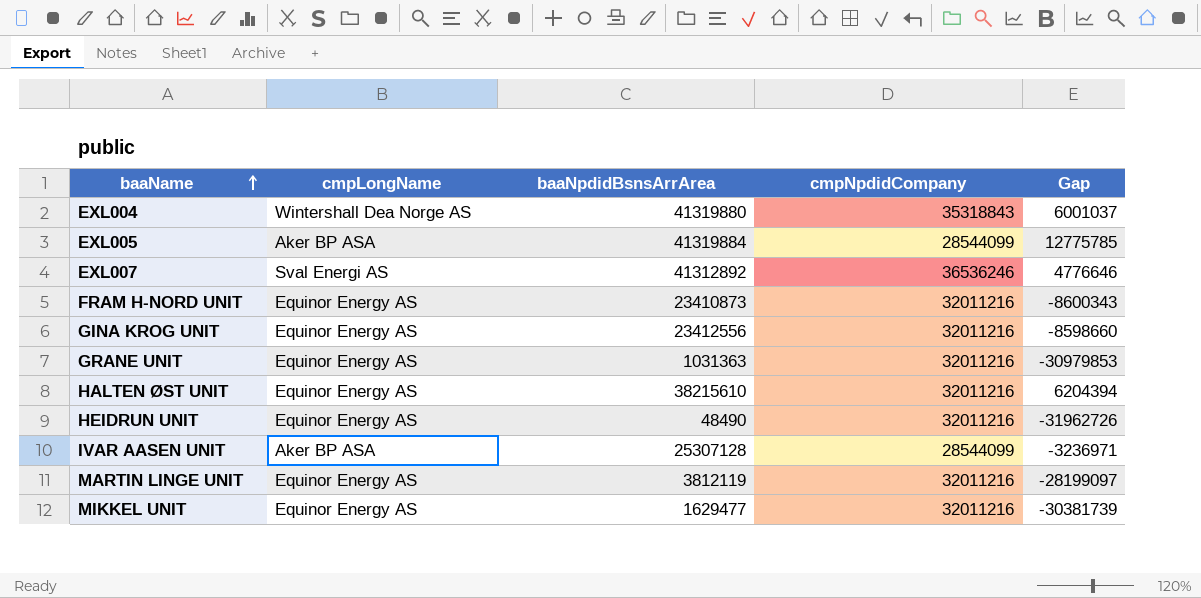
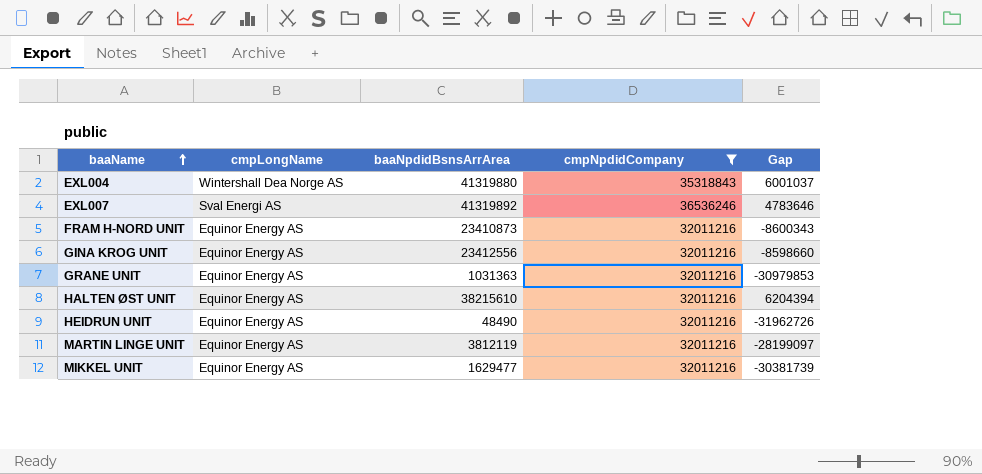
filter: none -> cmpNpdidCompany != 28544099
EXL007 | baaNpdidBsnsArrArea: 41312892 -> 41319892
EXL007 | Gap: 4776646 -> 4783646

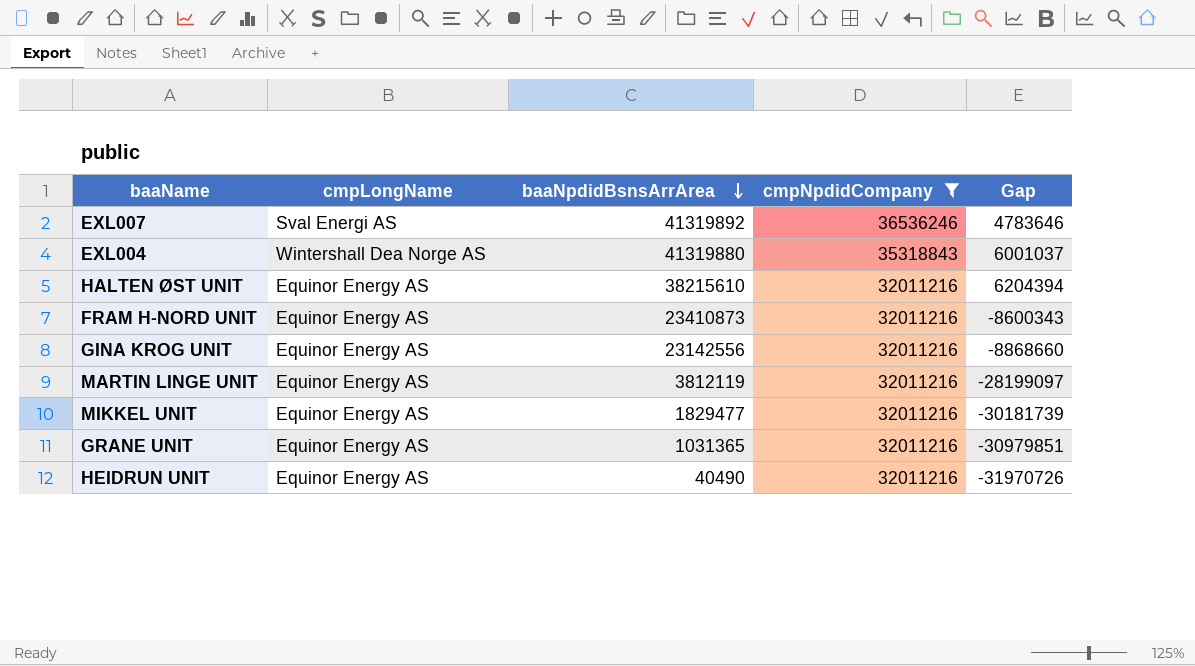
row order: baaName ascending -> baaNpdidBsnsArrArea descending
GINA KROG UNIT | baaNpdidBsnsArrArea: 23412556 -> 23142556
GINA KROG UNIT | Gap: -8598660 -> -8868660
MIKKEL UNIT | baaNpdidBsnsArrArea: 1629477 -> 1829477
MIKKEL UNIT | Gap: -30381739 -> -30181739
GRANE UNIT | baaNpdidBsnsArrArea: 1031363 -> 1031365
GRANE UNIT | Gap: -30979853 -> -30979851
HEIDRUN UNIT | baaNpdidBsnsArrArea: 48490 -> 40490
HEIDRUN UNIT | Gap: -31962726 -> -31970726

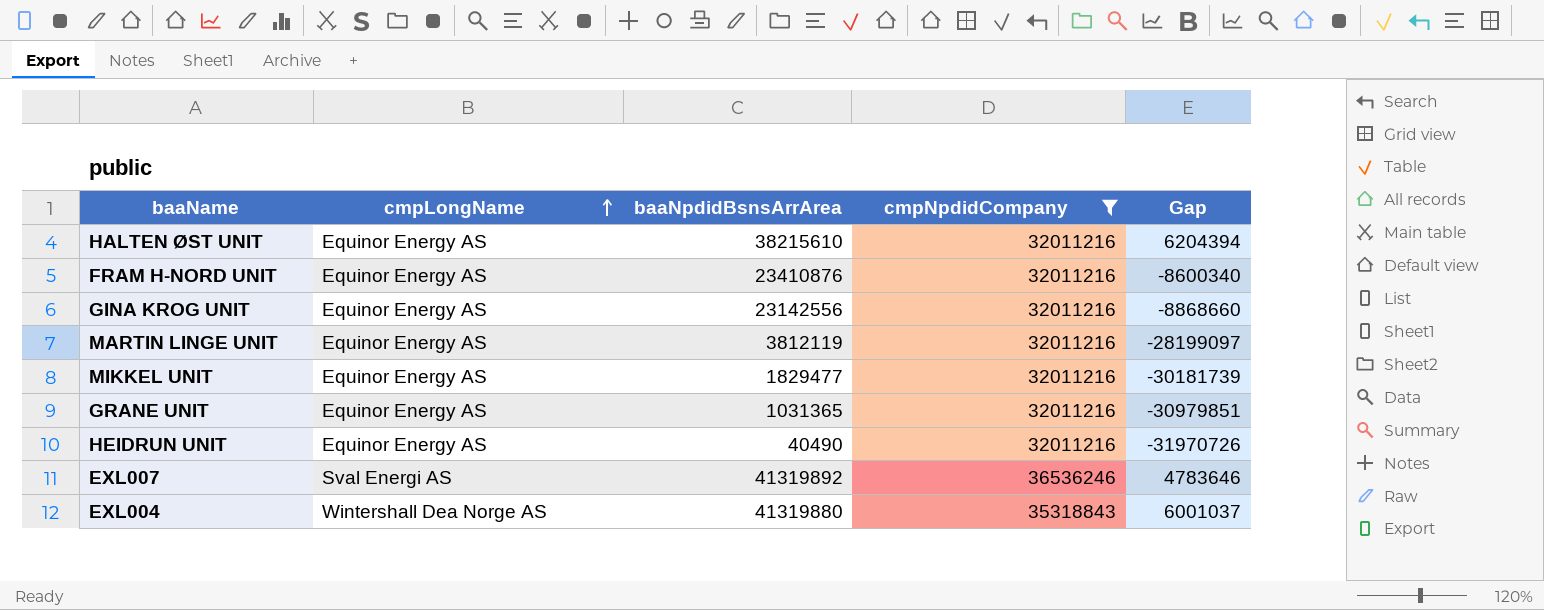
row order: baaNpdidBsnsArrArea descending -> cmpLongName ascending
FRAM H-NORD UNIT | baaNpdidBsnsArrArea: 23410873 -> 23410876
FRAM H-NORD UNIT | Gap: -8600343 -> -8600340

